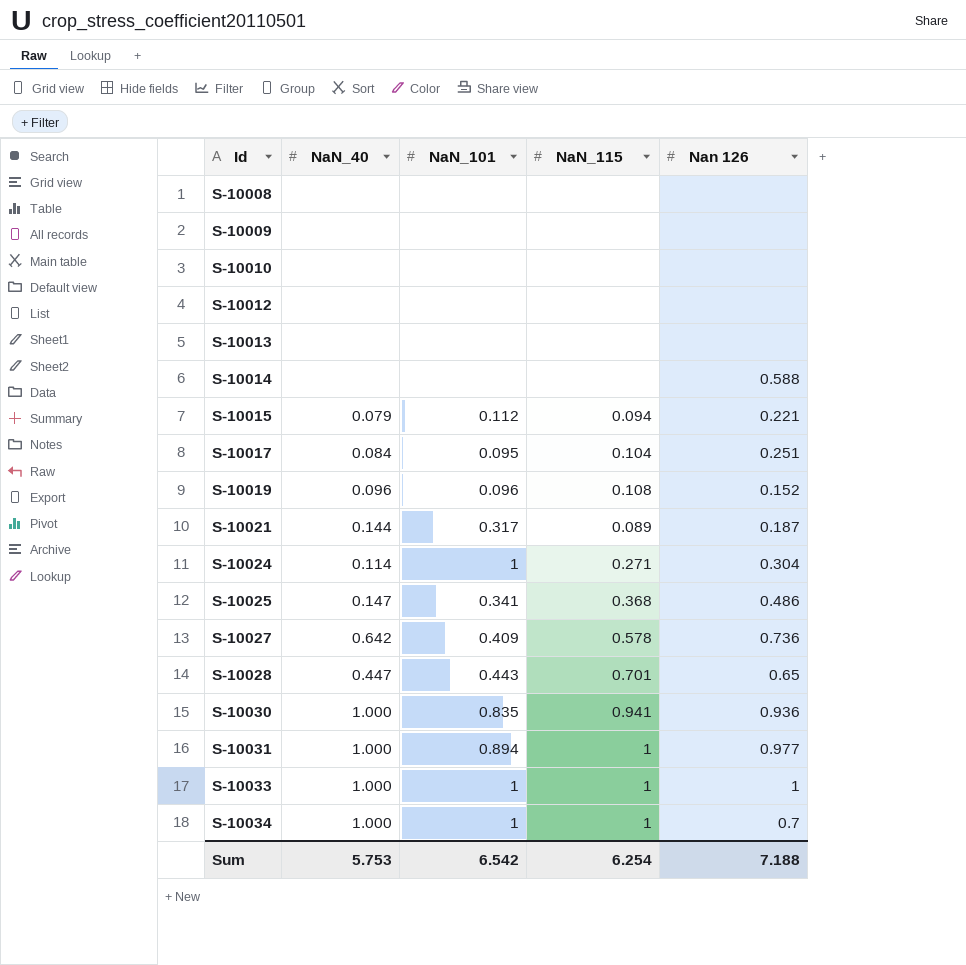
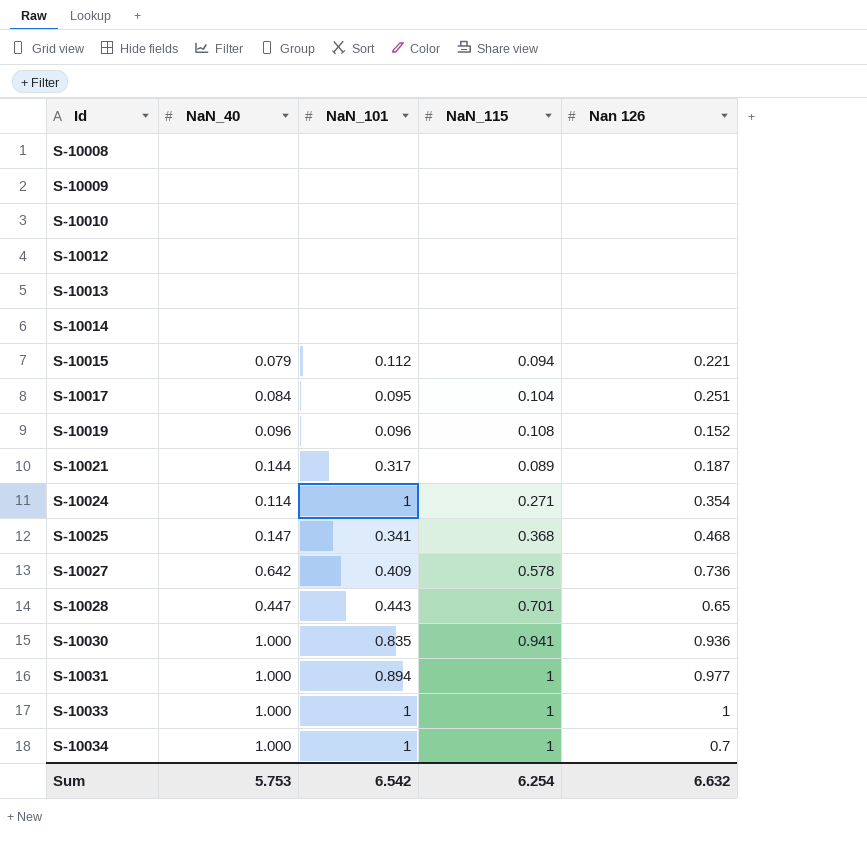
S-10014 | Nan 126: 0.588 -> none
S-10024 | Nan 126: 0.304 -> 0.354
S-10025 | Nan 126: 0.486 -> 0.468
Sum | Nan 126: 7.188 -> 6.632

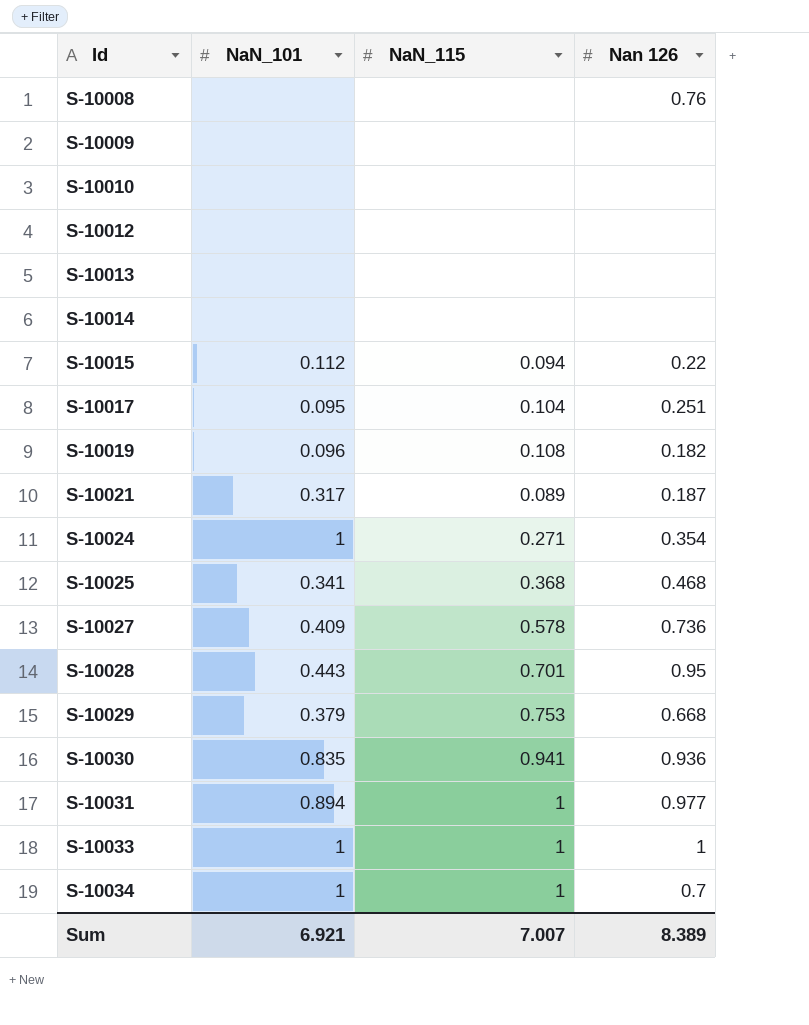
column NaN_40 | position: 2 -> none
S-10008 | Nan 126: none -> 0.76
S-10015 | Nan 126: 0.221 -> 0.22
S-10019 | Nan 126: 0.152 -> 0.182
S-10028 | Nan 126: 0.65 -> 0.95
row S-10029: none -> 0.379 | 0.753 | 0.668
Sum | NaN_101: 6.542 -> 6.921
Sum | NaN_115: 6.254 -> 7.007
Sum | Nan 126: 6.632 -> 8.389

